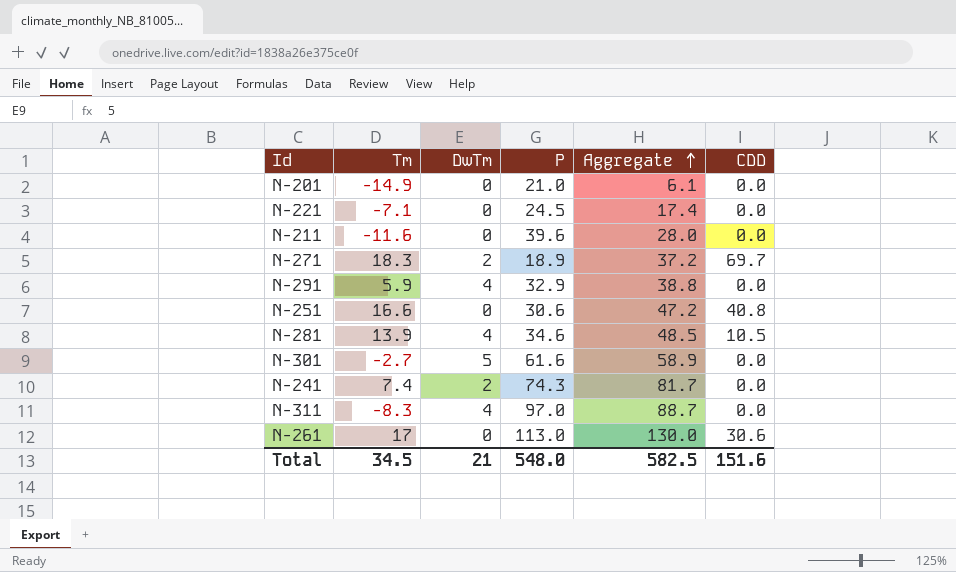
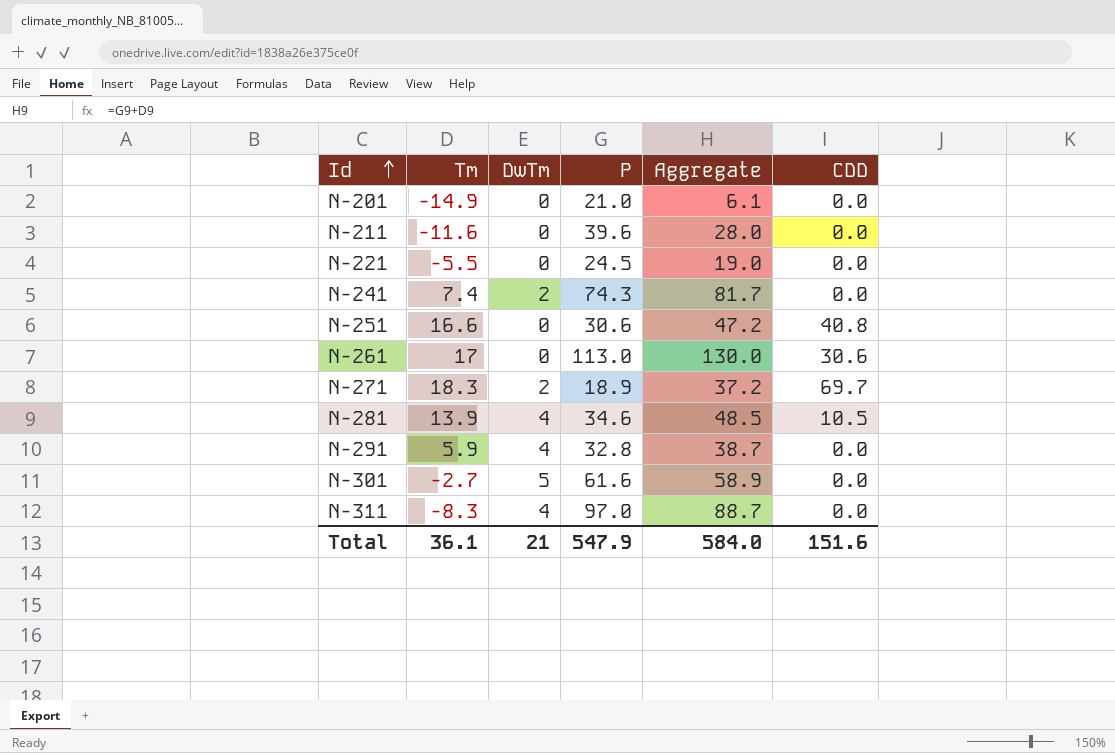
row order: Aggregate ascending -> Id ascending
N-221 | Tm: -7.1 -> -5.5
N-221 | Aggregate: 17.4 -> 19.0
N-291 | P: 32.9 -> 32.8
N-291 | Aggregate: 38.8 -> 38.7
Total | Tm: 34.5 -> 36.1
Total | P: 548.0 -> 547.9
Total | Aggregate: 582.5 -> 584.0

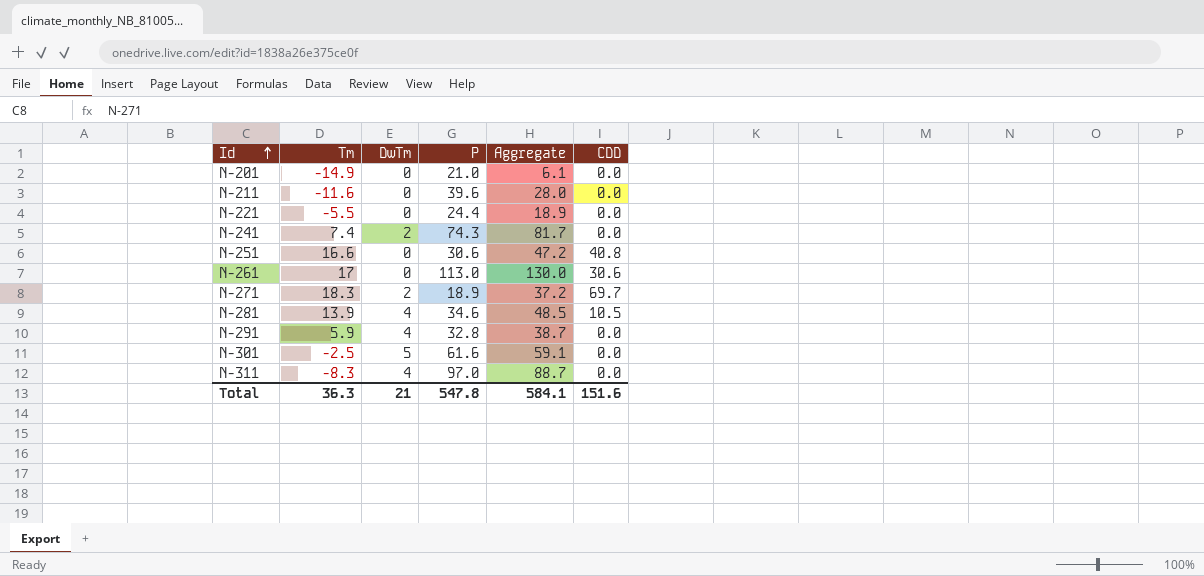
N-221 | P: 24.5 -> 24.4
N-221 | Aggregate: 19.0 -> 18.9
N-301 | Tm: -2.7 -> -2.5
N-301 | Aggregate: 58.9 -> 59.1
Total | Tm: 36.1 -> 36.3
Total | P: 547.9 -> 547.8
Total | Aggregate: 584.0 -> 584.1

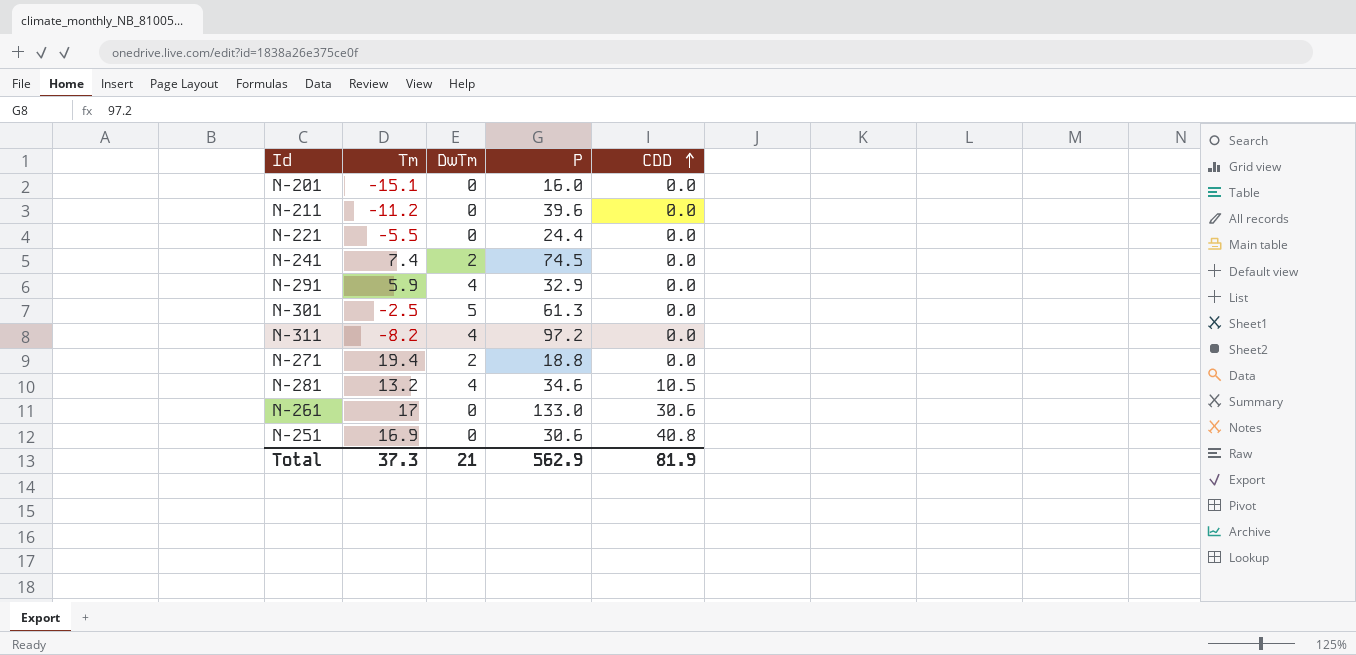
row order: Id ascending -> CDD ascending
column Aggregate | formula: [Tm] + [P] -> none
N-201 | Tm: -14.9 -> -15.1
N-201 | P: 21.0 -> 16.0
N-211 | Tm: -11.6 -> -11.2
N-241 | P: 74.3 -> 74.5
N-291 | P: 32.8 -> 32.9
N-301 | P: 61.6 -> 61.3
N-311 | Tm: -8.3 -> -8.2
N-311 | P: 97.0 -> 97.2
N-271 | Tm: 18.3 -> 19.4
N-271 | P: 18.9 -> 18.8
N-271 | CDD: 69.7 -> 0.0
N-281 | Tm: 13.9 -> 13.2
N-261 | P: 113.0 -> 133.0
N-251 | Tm: 16.6 -> 16.9
Total | Tm: 36.3 -> 37.3
Total | P: 547.8 -> 562.9
Total | CDD: 151.6 -> 81.9

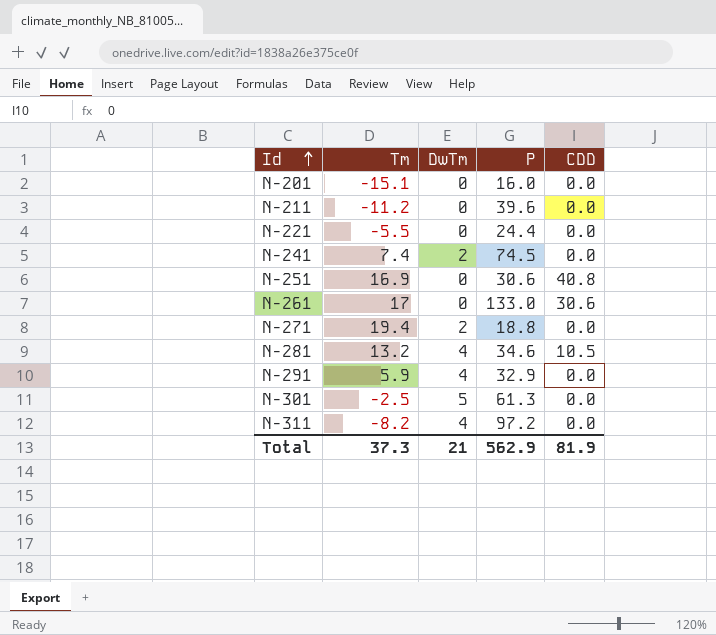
row order: CDD ascending -> Id ascending

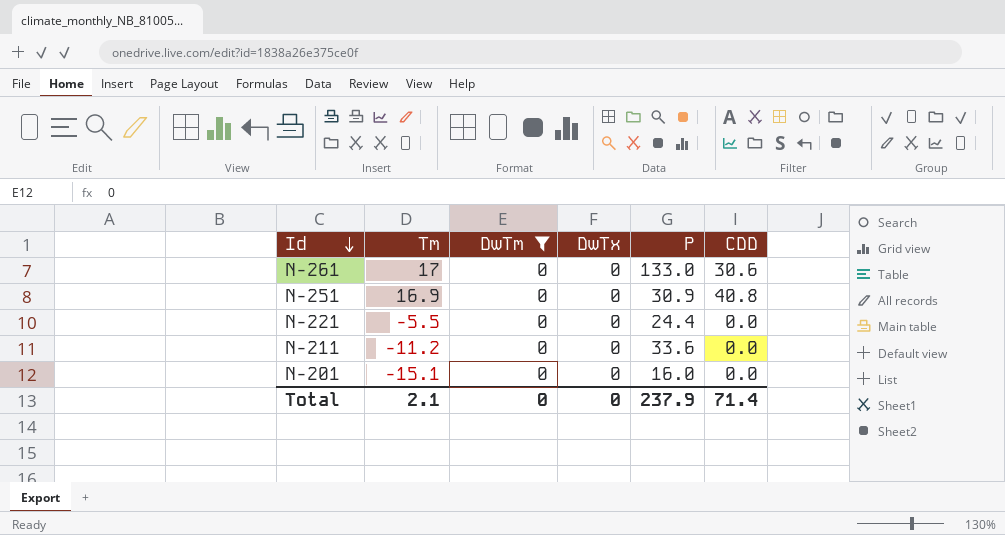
filter: none -> DwTm = 0
row order: Id ascending -> Id descending
column DwTx | position: none -> 4
N-251 | P: 30.6 -> 30.9
N-211 | P: 39.6 -> 33.6
Total | Tm: 37.3 -> 2.1
Total | DwTm: 21 -> 0
Total | P: 562.9 -> 237.9
Total | CDD: 81.9 -> 71.4

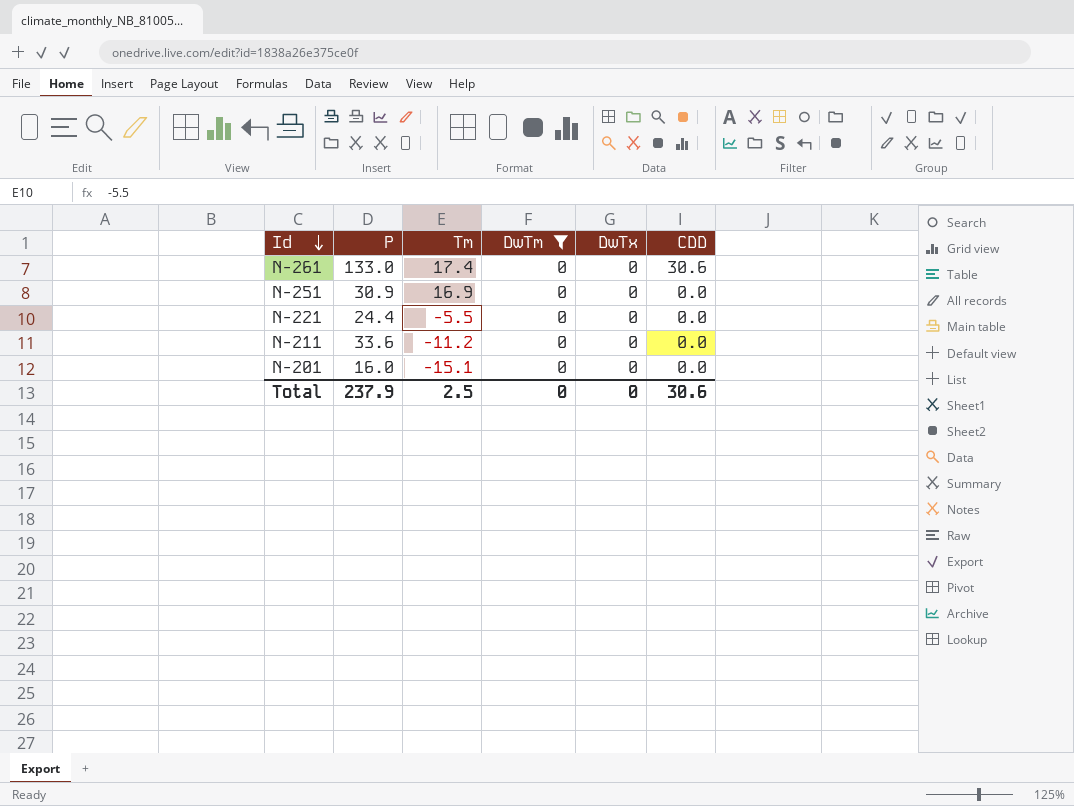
column P | position: 5 -> 2
N-261 | Tm: 17 -> 17.4
N-251 | CDD: 40.8 -> 0.0
Total | Tm: 2.1 -> 2.5
Total | CDD: 71.4 -> 30.6

